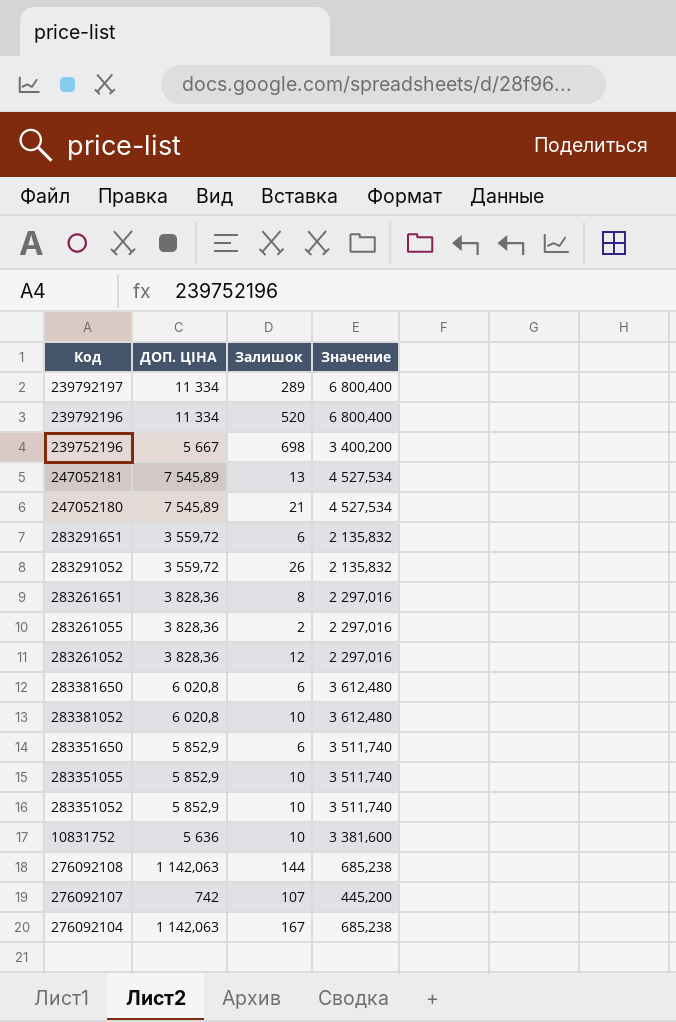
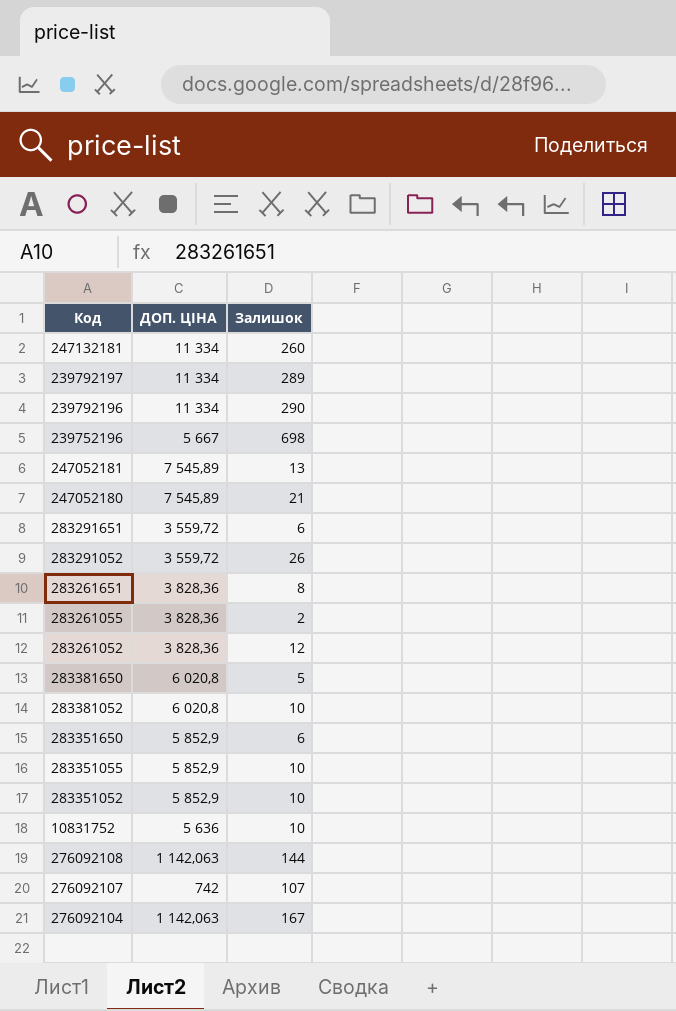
column Значение | formula: [ДОП. ЦІНА] * 0,6 -> none
row 247132181: none -> 11 334 | 260
239792196 | Залишок: 520 -> 290
283381650 | Залишок: 6 -> 5

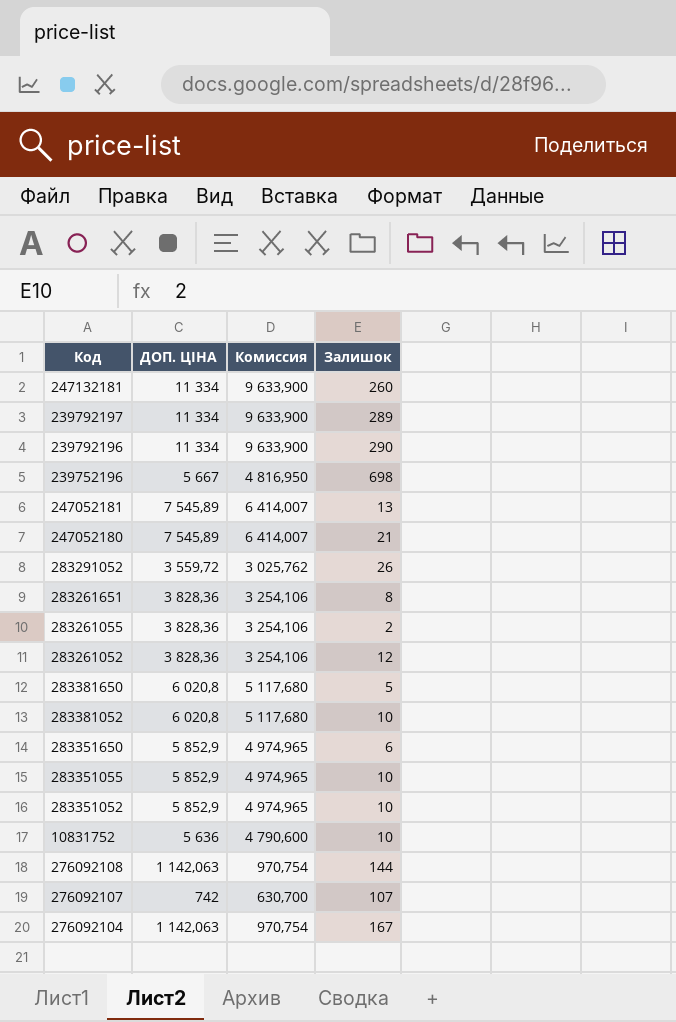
column Комиссия | formula: none -> [ДОП. ЦІНА] * 0,85
row 283291651: 3 559,72 | 6 -> none

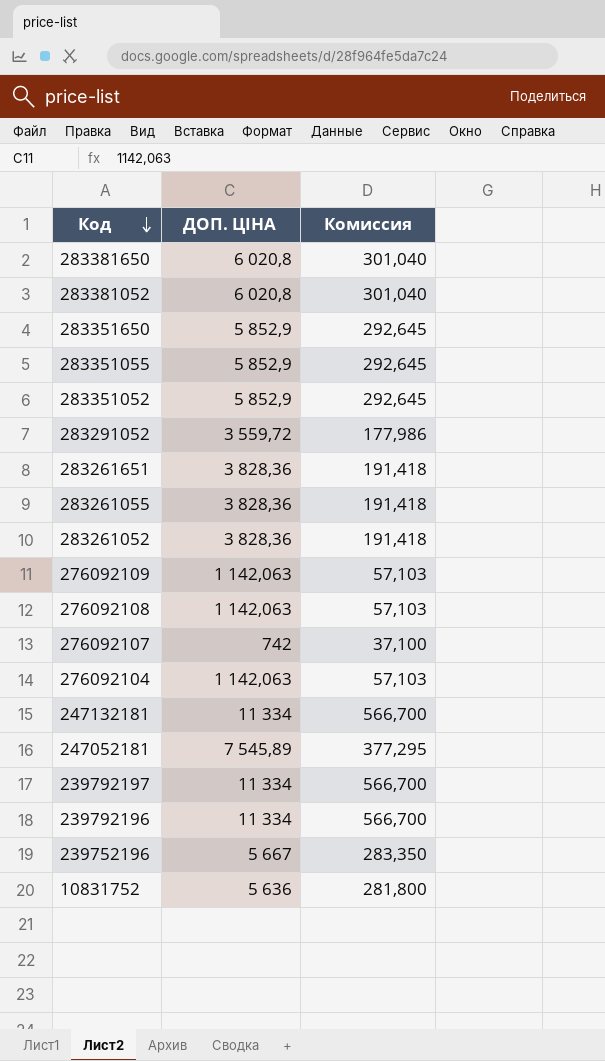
row order: none -> Код descending
column Залишок | position: 4 -> none
column Комиссия | formula: [ДОП. ЦІНА] * 0,85 -> [ДОП. ЦІНА] * 0,05
row 247052180: 7 545,89 | 6 414,007 | 21 -> none
row 276092109: none -> 1 142,063 | 57,103

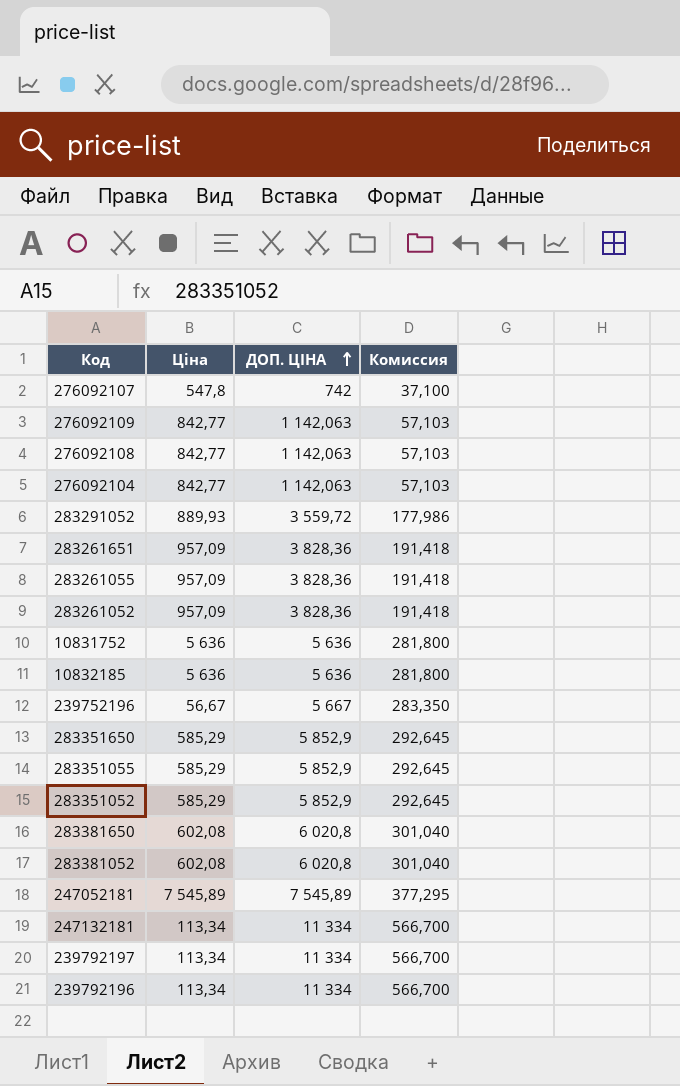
row order: Код descending -> ДОП. ЦІНА ascending
column Ціна | position: none -> 2
row 10832185: none -> 5 636 | 5 636 | 281,800

